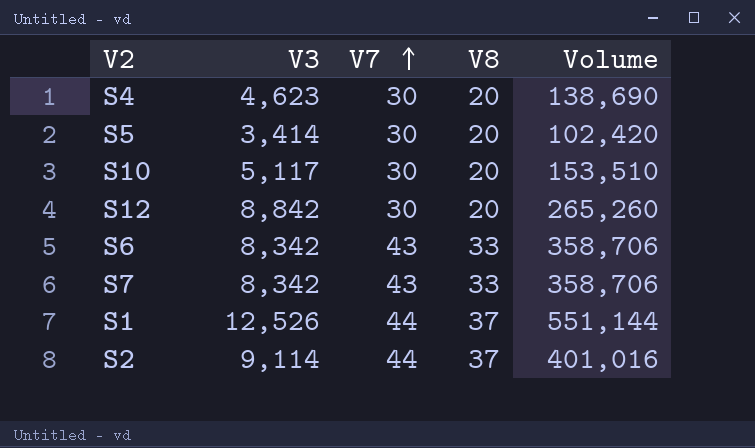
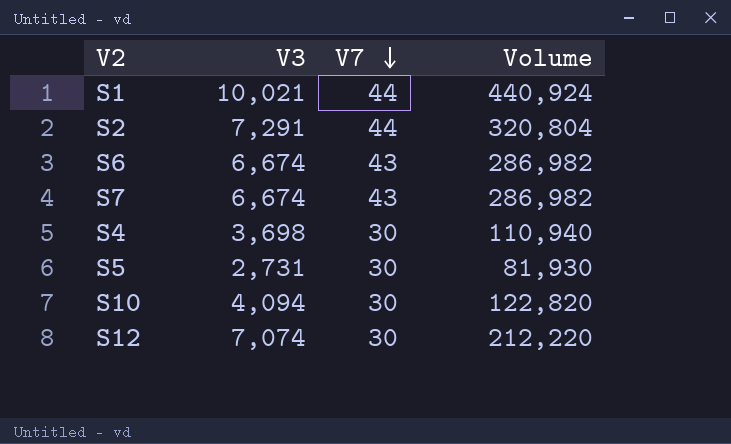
row order: V7 ascending -> V7 descending
column V8 | position: 4 -> none
S1 | V3: 12,526 -> 10,021
S1 | Volume: 551,144 -> 440,924
S2 | V3: 9,114 -> 7,291
S2 | Volume: 401,016 -> 320,804
S6 | V3: 8,342 -> 6,674
S6 | Volume: 358,706 -> 286,982
S7 | V3: 8,342 -> 6,674
S7 | Volume: 358,706 -> 286,982
S4 | V3: 4,623 -> 3,698
S4 | Volume: 138,690 -> 110,940
S5 | V3: 3,414 -> 2,731
S5 | Volume: 102,420 -> 81,930
S10 | V3: 5,117 -> 4,094
S10 | Volume: 153,510 -> 122,820
S12 | V3: 8,842 -> 7,074
S12 | Volume: 265,260 -> 212,220

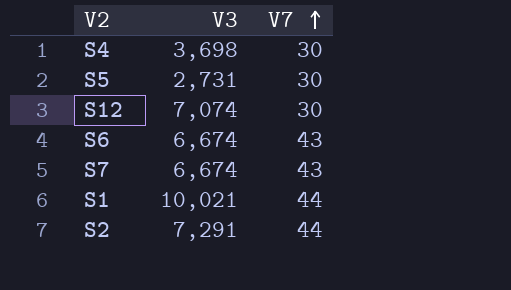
row order: V7 descending -> V7 ascending
column Volume | formula: [V3] * [V7] -> none
row S10: 4,094 | 30 | 122,820 -> none

